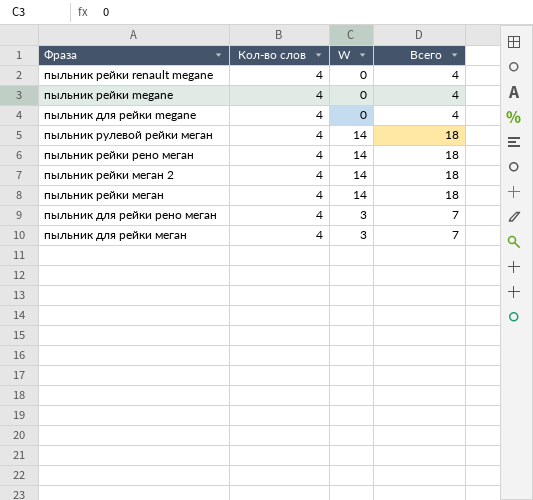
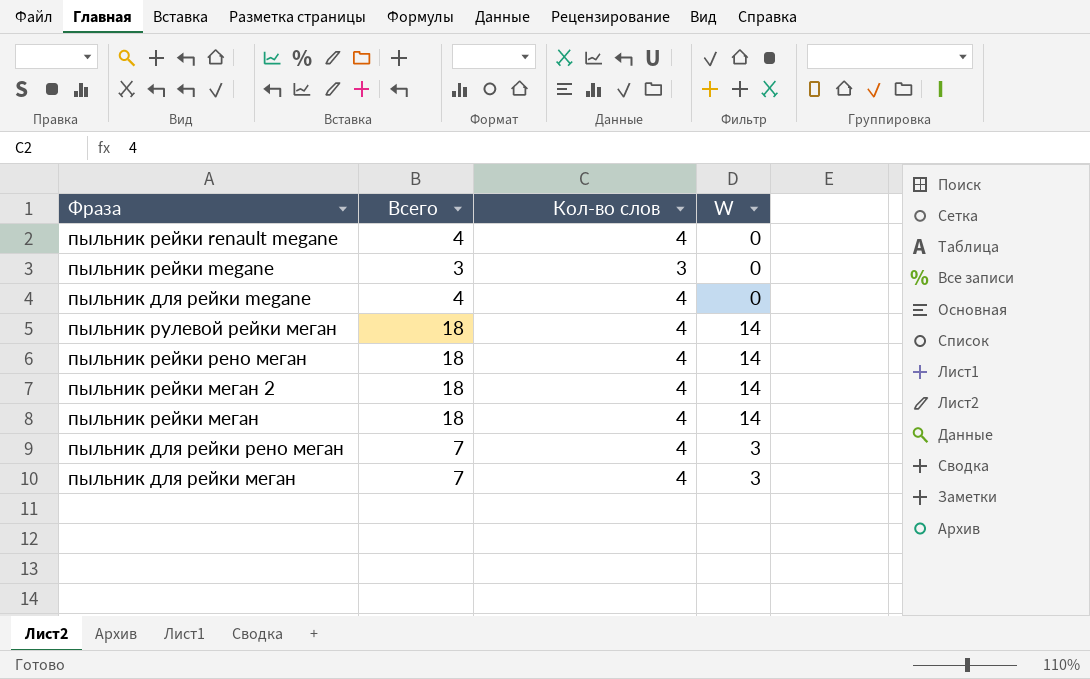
column Всего | position: 4 -> 2
пыльник рейки megane | Всего: 4 -> 3
пыльник рейки megane | Кол-во слов: 4 -> 3

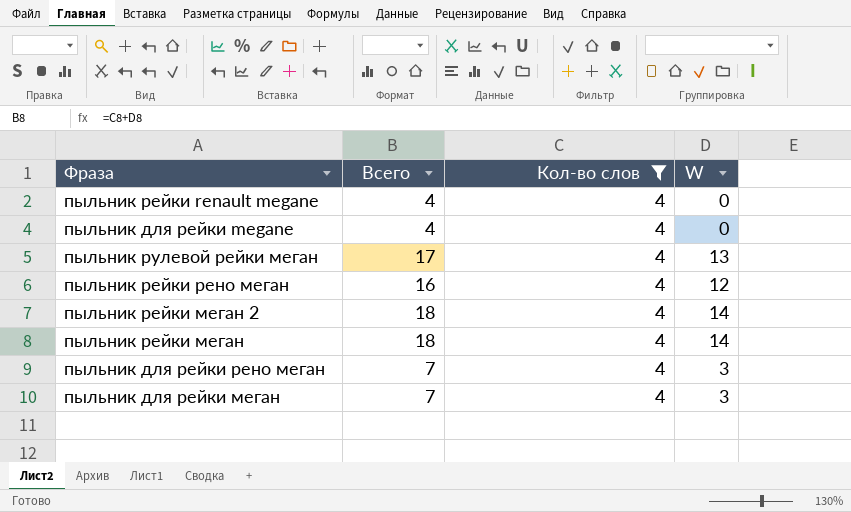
filter: none -> Кол-во слов = 4
пыльник рулевой рейки меган | Всего: 18 -> 17
пыльник рулевой рейки меган | W: 14 -> 13
пыльник рейки рено меган | Всего: 18 -> 16
пыльник рейки рено меган | W: 14 -> 12

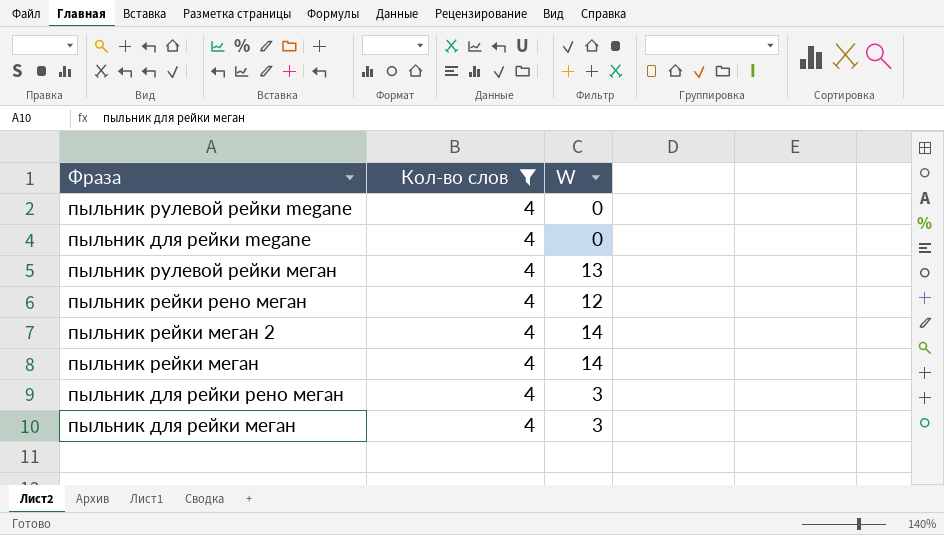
column Всего | formula: [Кол-во слов] + [W] -> none
row пыльник рейки renault megane: 4 | 4 | 0 -> none
row пыльник рулевой рейки megane: none -> 4 | 0

